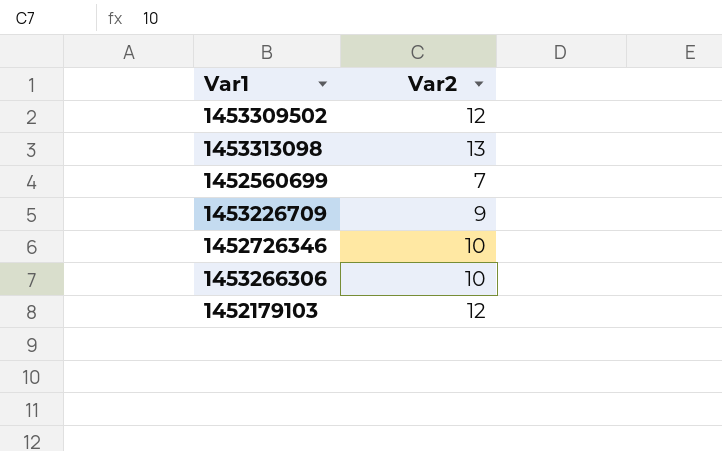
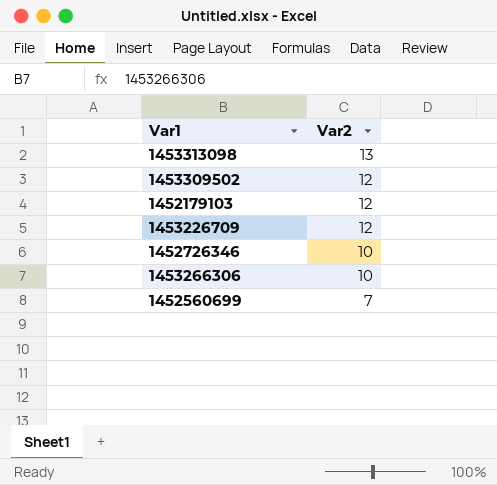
row order: none -> Var2 descending
1453226709 | Var2: 9 -> 12

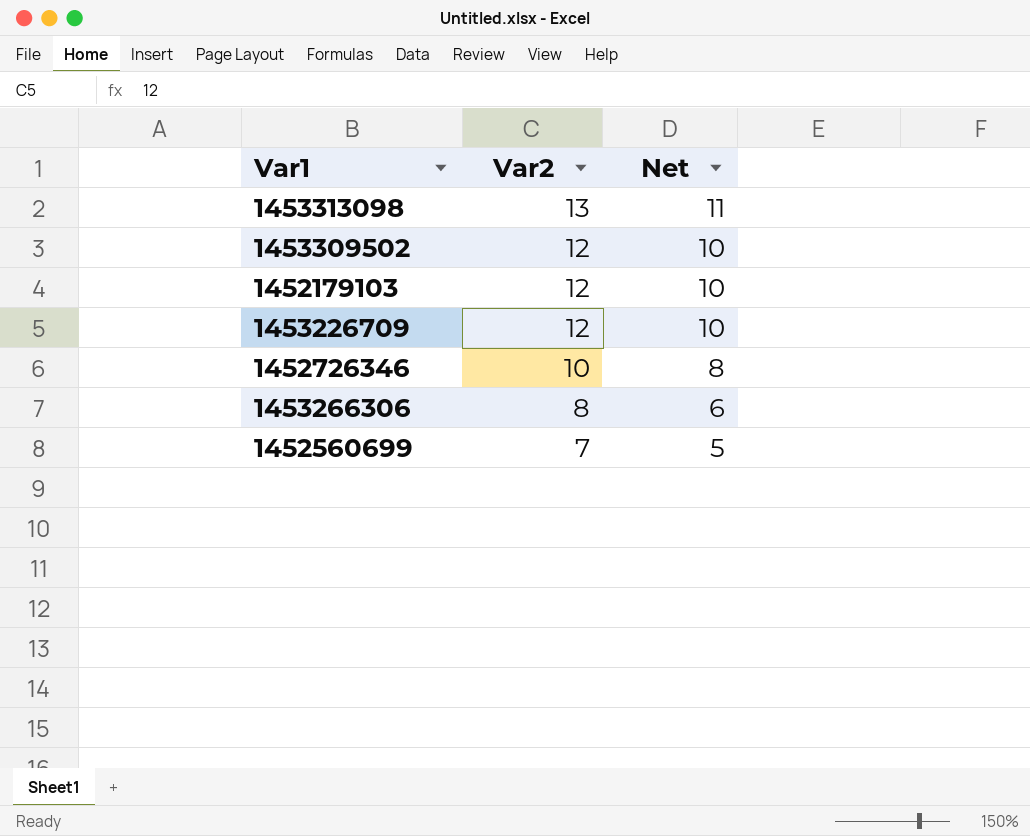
column Net | formula: none -> [Var2] - 2
1453266306 | Var2: 10 -> 8

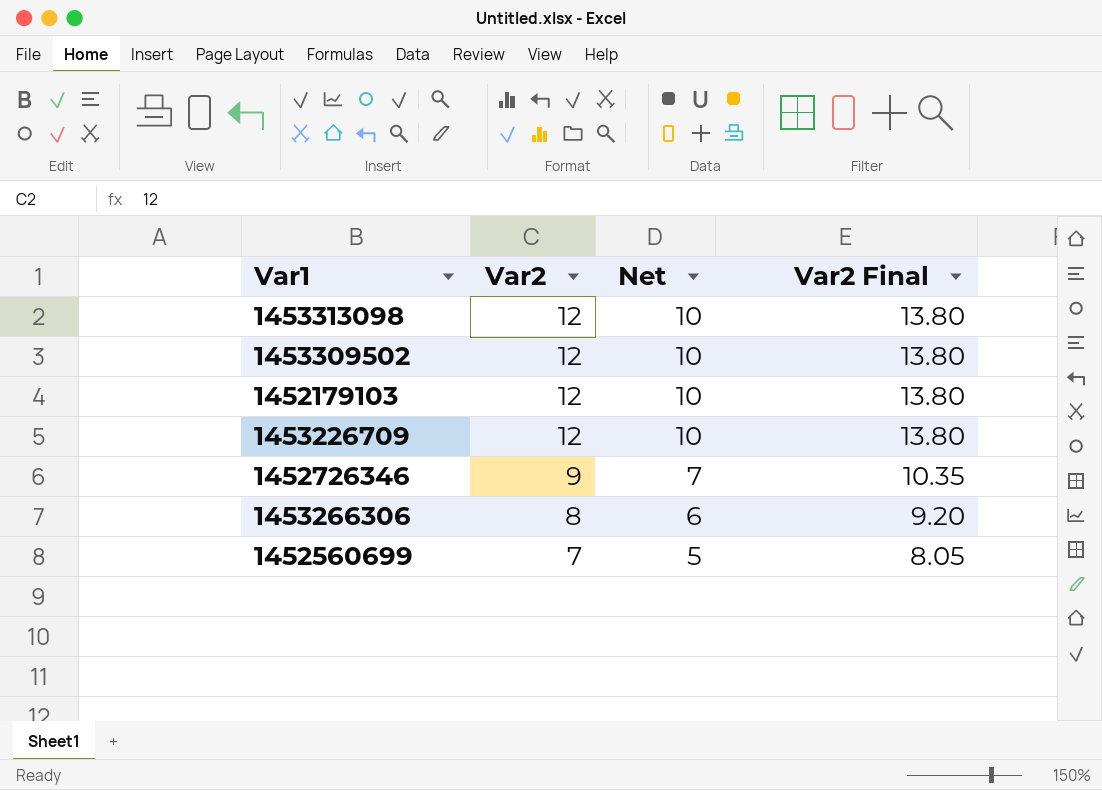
column Var2 Final | formula: none -> [Var2] * 1.15
1453313098 | Var2: 13 -> 12
1453313098 | Net: 11 -> 10
1452726346 | Var2: 10 -> 9
1452726346 | Net: 8 -> 7

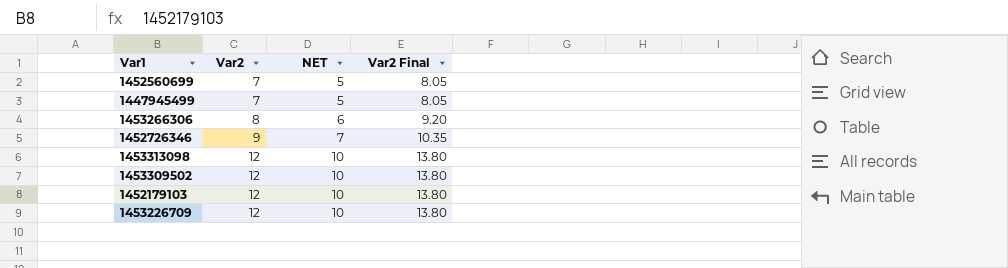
row order: Var2 descending -> Var2 ascending
column name: Net -> NET
row 1447945499: none -> 7 | 5 | 8.05

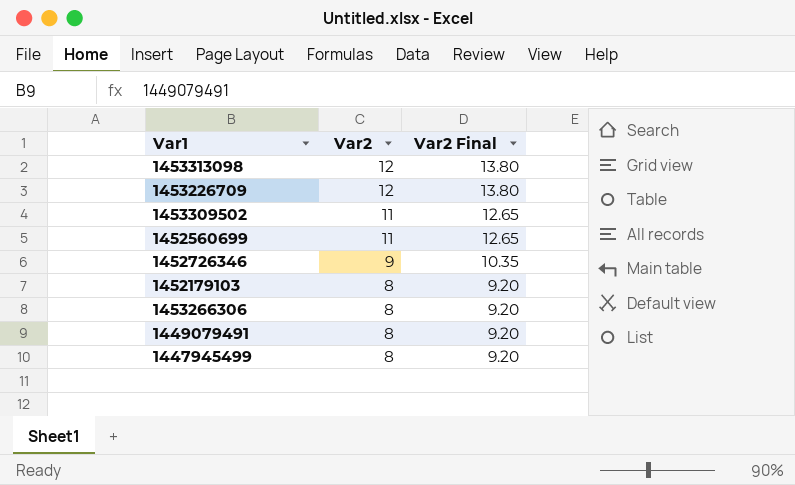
row order: Var2 ascending -> Var2 descending
column NET | formula: [Var2] - 2 -> none
1453309502 | Var2: 12 -> 11
1453309502 | Var2 Final: 13.80 -> 12.65
1452560699 | Var2: 7 -> 11
1452560699 | Var2 Final: 8.05 -> 12.65
1452179103 | Var2: 12 -> 8
1452179103 | Var2 Final: 13.80 -> 9.20
row 1449079491: none -> 8 | 9.20
1447945499 | Var2: 7 -> 8
1447945499 | Var2 Final: 8.05 -> 9.20

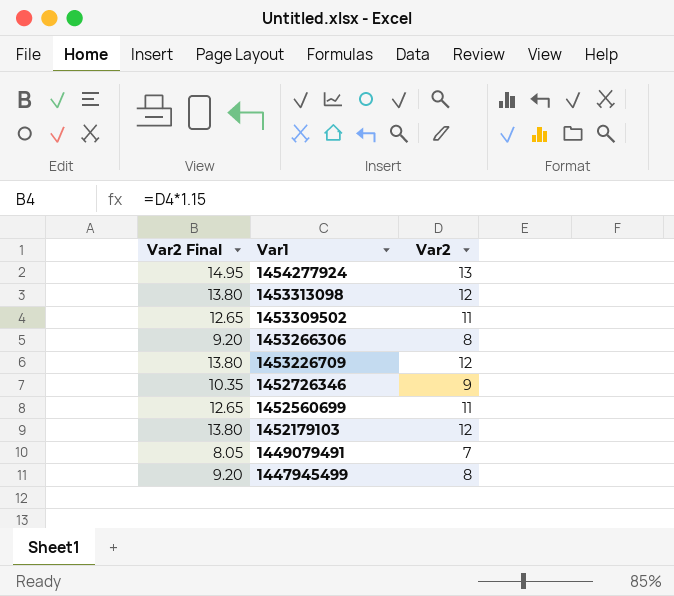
row order: Var2 descending -> Var1 descending
column Var2 Final | position: 3 -> 1
row 1454277924: none -> 14.95 | 13
1452179103 | Var2 Final: 9.20 -> 13.80
1452179103 | Var2: 8 -> 12
1449079491 | Var2 Final: 9.20 -> 8.05
1449079491 | Var2: 8 -> 7

